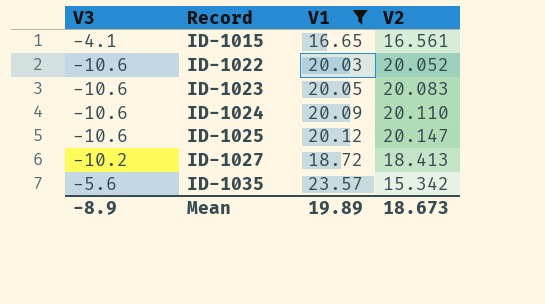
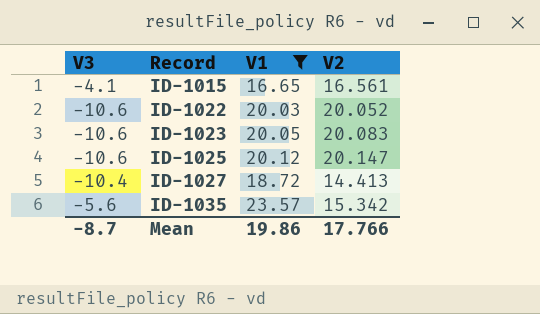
row ID-1024: -10.6 | 20.09 | 20.110 -> none
ID-1027 | V3: -10.2 -> -10.4
ID-1027 | V2: 18.413 -> 14.413
Mean | V3: -8.9 -> -8.7
Mean | V1: 19.89 -> 19.86
Mean | V2: 18.673 -> 17.766

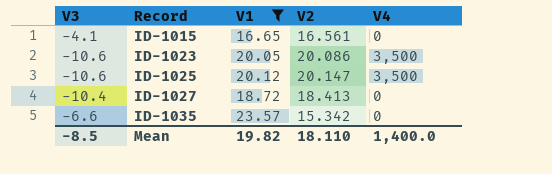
column V4 | position: none -> 5
row ID-1022: -10.6 | 20.03 | 20.052 -> none
ID-1023 | V2: 20.083 -> 20.086
ID-1027 | V2: 14.413 -> 18.413
ID-1035 | V3: -5.6 -> -6.6
Mean | V3: -8.7 -> -8.5
Mean | V1: 19.86 -> 19.82
Mean | V2: 17.766 -> 18.110

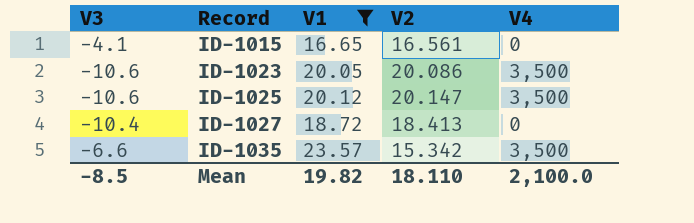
ID-1035 | V4: 0 -> 3,500
Mean | V4: 1,400.0 -> 2,100.0

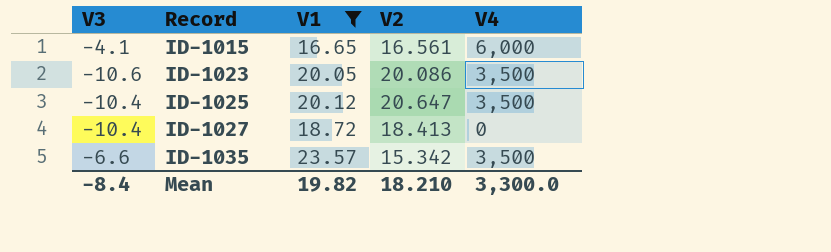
ID-1015 | V4: 0 -> 6,000
ID-1025 | V3: -10.6 -> -10.4
ID-1025 | V2: 20.147 -> 20.647
Mean | V3: -8.5 -> -8.4
Mean | V2: 18.110 -> 18.210
Mean | V4: 2,100.0 -> 3,300.0

